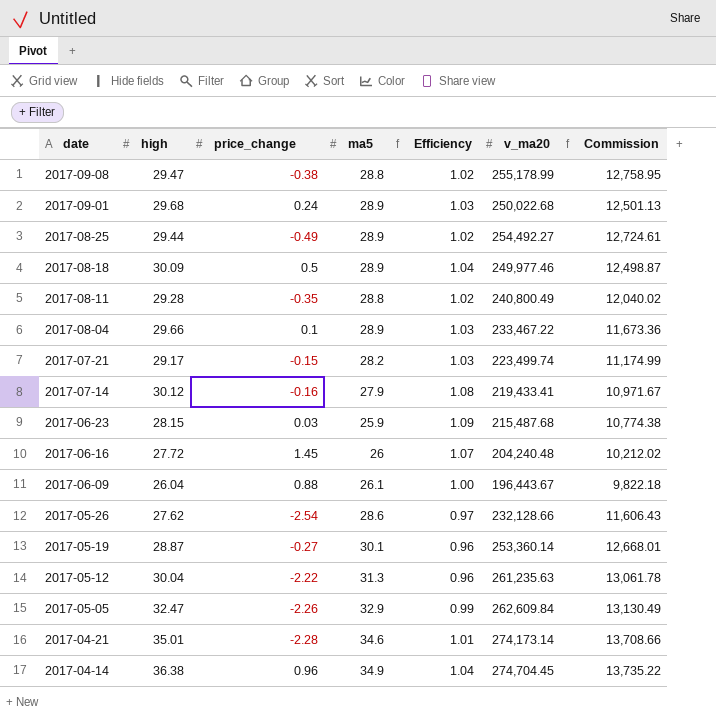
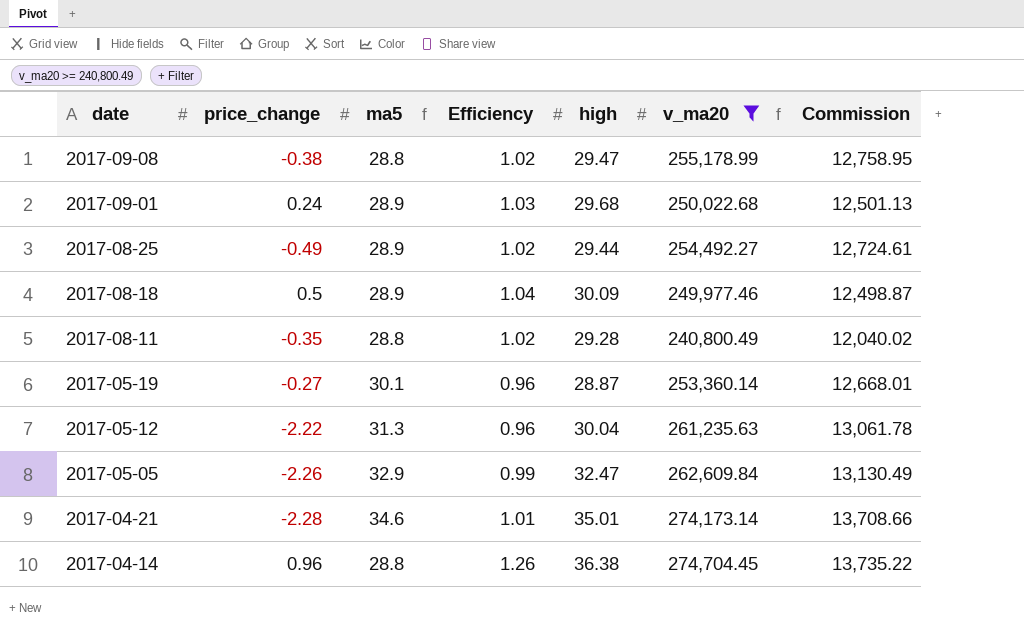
filter: none -> v_ma20 >= 240,800.49
column high | position: 2 -> 5
2017-04-14 | ma5: 34.9 -> 28.8
2017-04-14 | Efficiency: 1.04 -> 1.26

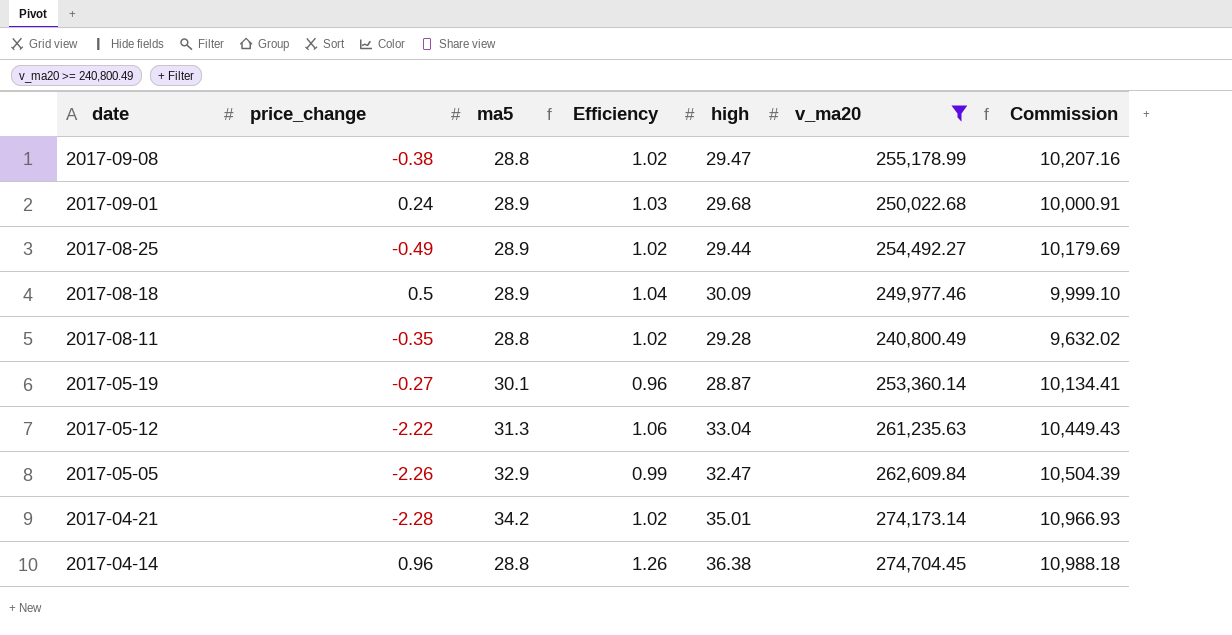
column Commission | formula: [v_ma20] * 0.05 -> [v_ma20] * 0.04
2017-05-12 | Efficiency: 0.96 -> 1.06
2017-05-12 | high: 30.04 -> 33.04
2017-04-21 | ma5: 34.6 -> 34.2
2017-04-21 | Efficiency: 1.01 -> 1.02

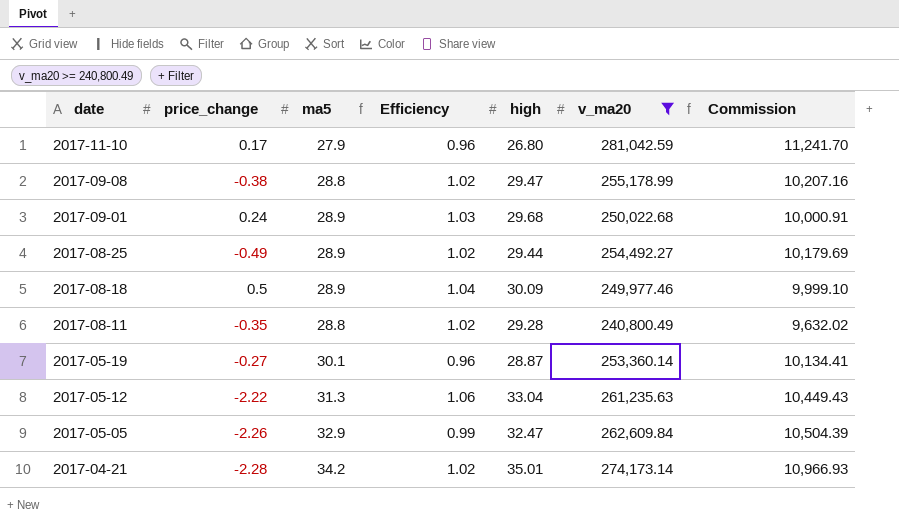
row 2017-04-14: 0.96 | 28.8 | 1.26 | 36.38 | 274,704.45 | 10,988.18 -> none
row 2017-11-10: none -> 0.17 | 27.9 | 0.96 | 26.80 | 281,042.59 | 11,241.70

